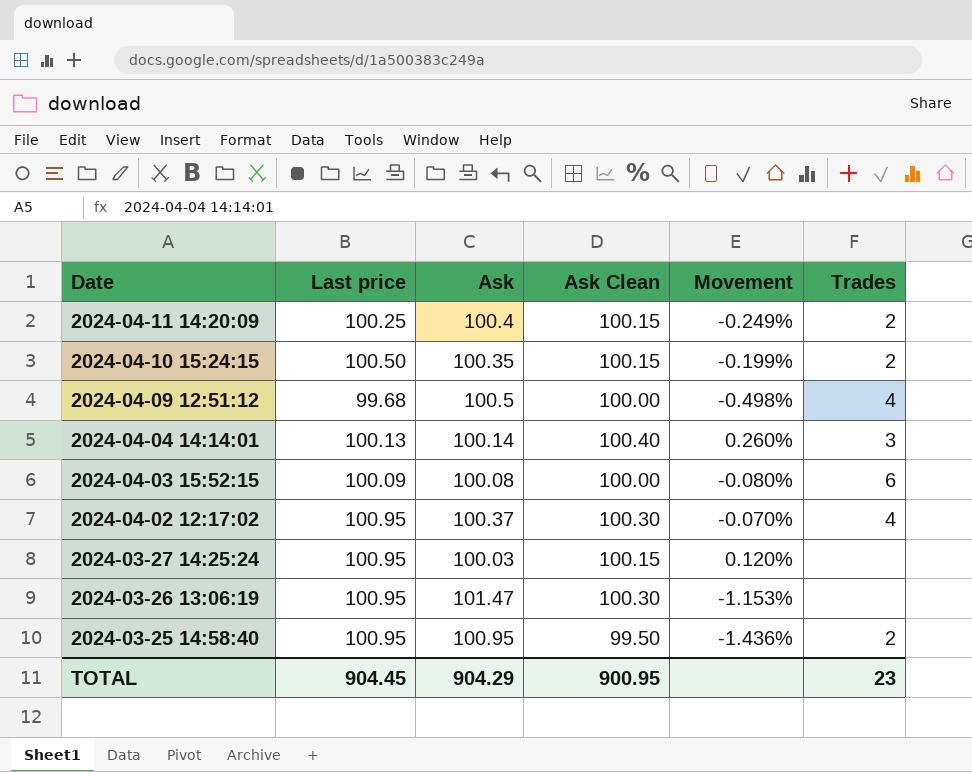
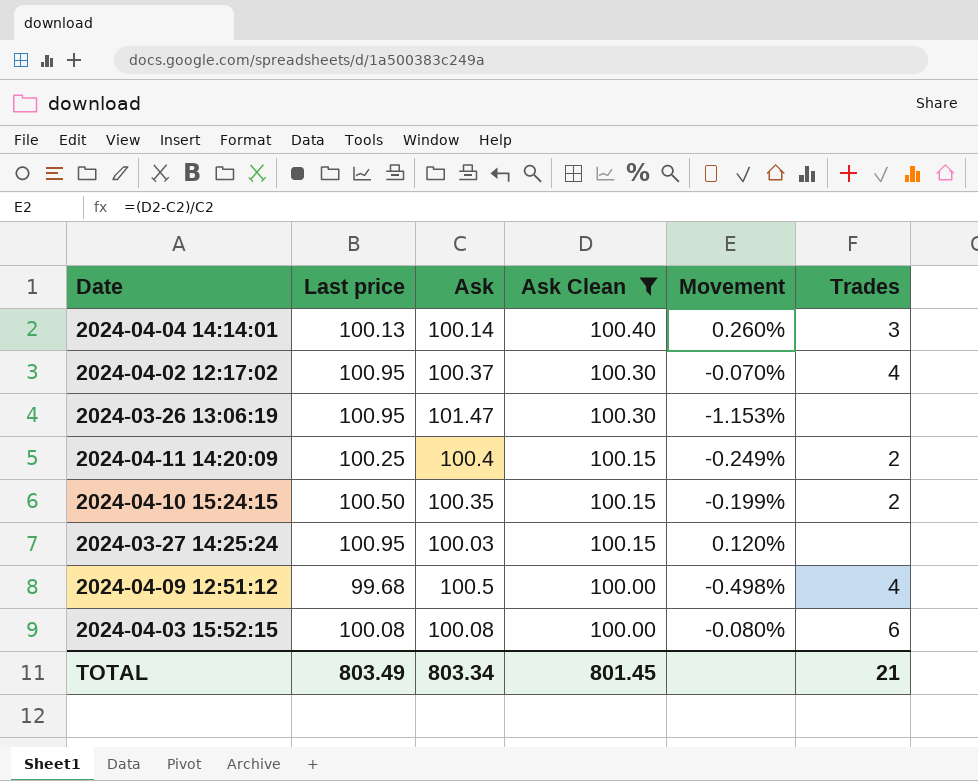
filter: none -> Ask Clean != 99.50
row order: Date descending -> Ask Clean descending
2024-04-03 15:52:15 | Last price: 100.09 -> 100.08
TOTAL | Last price: 904.45 -> 803.49
TOTAL | Ask: 904.29 -> 803.34
TOTAL | Ask Clean: 900.95 -> 801.45
TOTAL | Trades: 23 -> 21

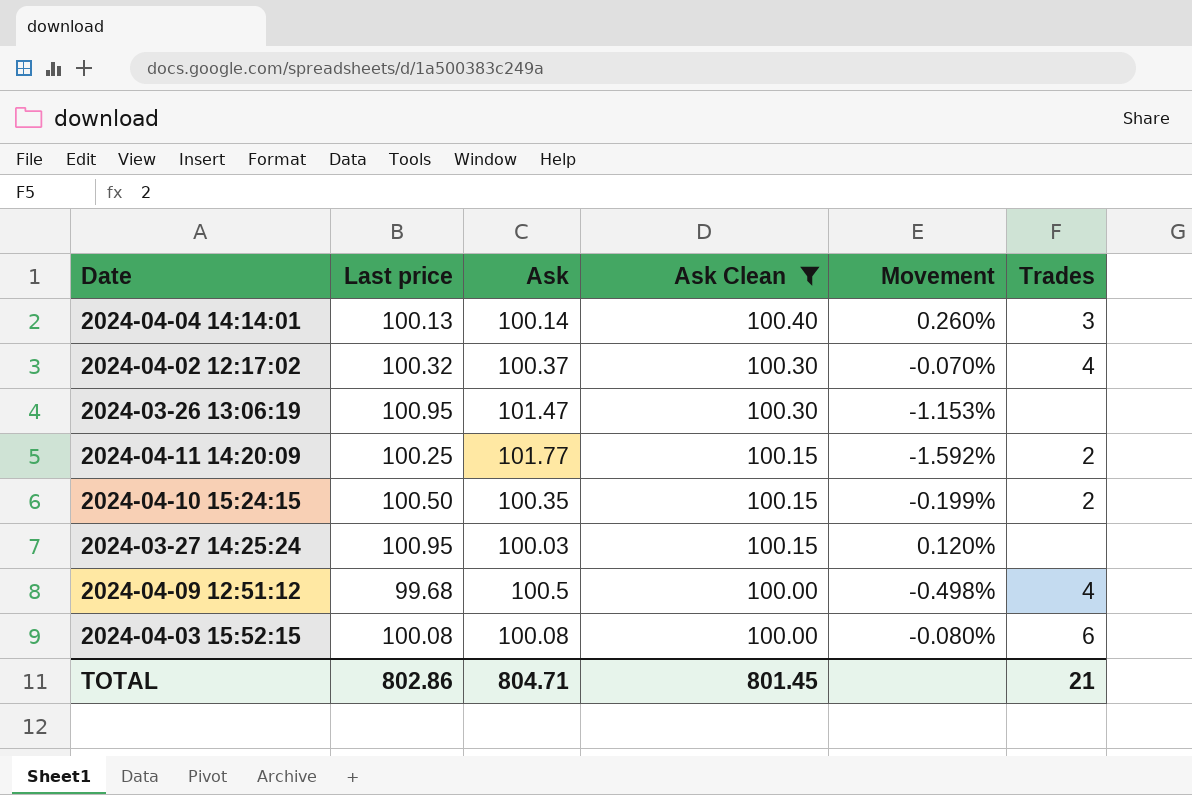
2024-04-02 12:17:02 | Last price: 100.95 -> 100.32
2024-04-11 14:20:09 | Ask: 100.4 -> 101.77
2024-04-11 14:20:09 | Movement: -0.249% -> -1.592%
TOTAL | Last price: 803.49 -> 802.86
TOTAL | Ask: 803.34 -> 804.71

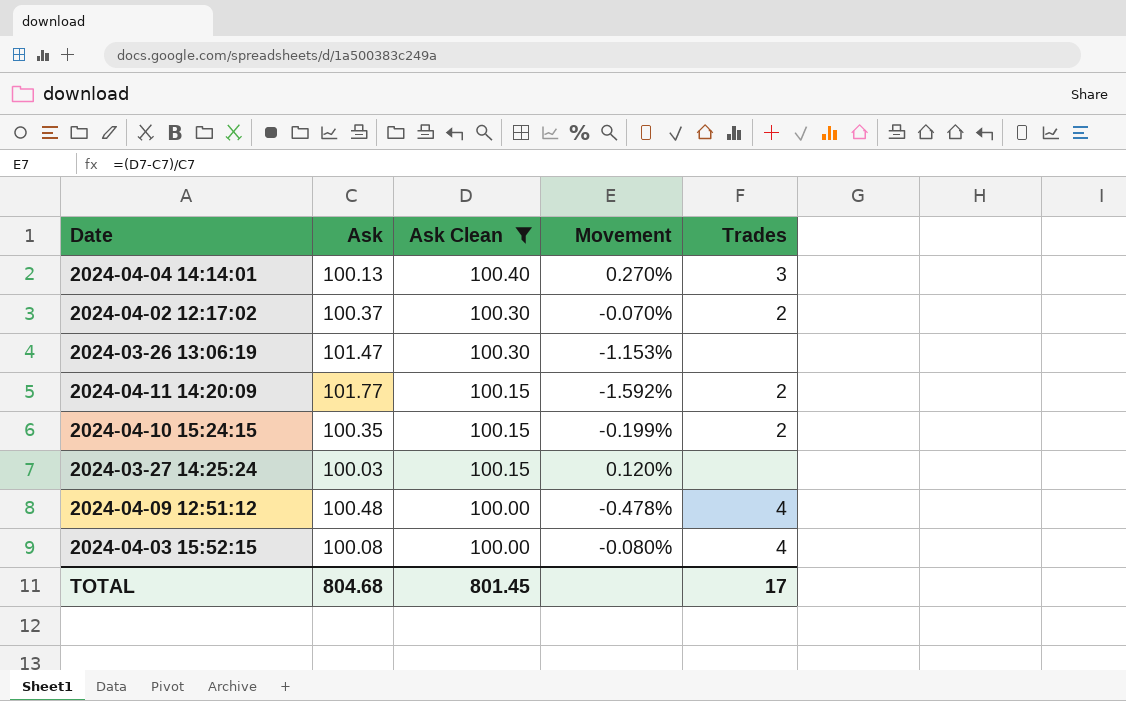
column Last price | position: 2 -> none
2024-04-04 14:14:01 | Ask: 100.14 -> 100.13
2024-04-04 14:14:01 | Movement: 0.260% -> 0.270%
2024-04-02 12:17:02 | Trades: 4 -> 2
2024-04-09 12:51:12 | Ask: 100.5 -> 100.48
2024-04-09 12:51:12 | Movement: -0.498% -> -0.478%
2024-04-03 15:52:15 | Trades: 6 -> 4
TOTAL | Ask: 804.71 -> 804.68
TOTAL | Trades: 21 -> 17

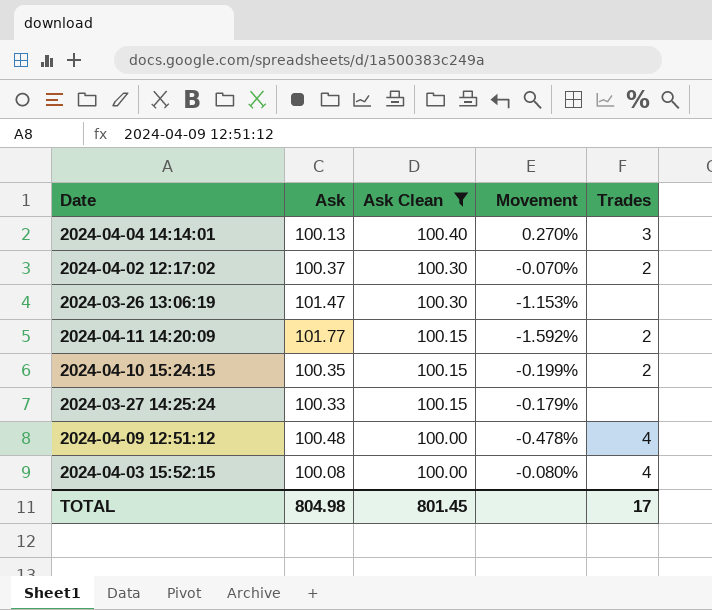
2024-03-27 14:25:24 | Ask: 100.03 -> 100.33
2024-03-27 14:25:24 | Movement: 0.120% -> -0.179%
TOTAL | Ask: 804.68 -> 804.98

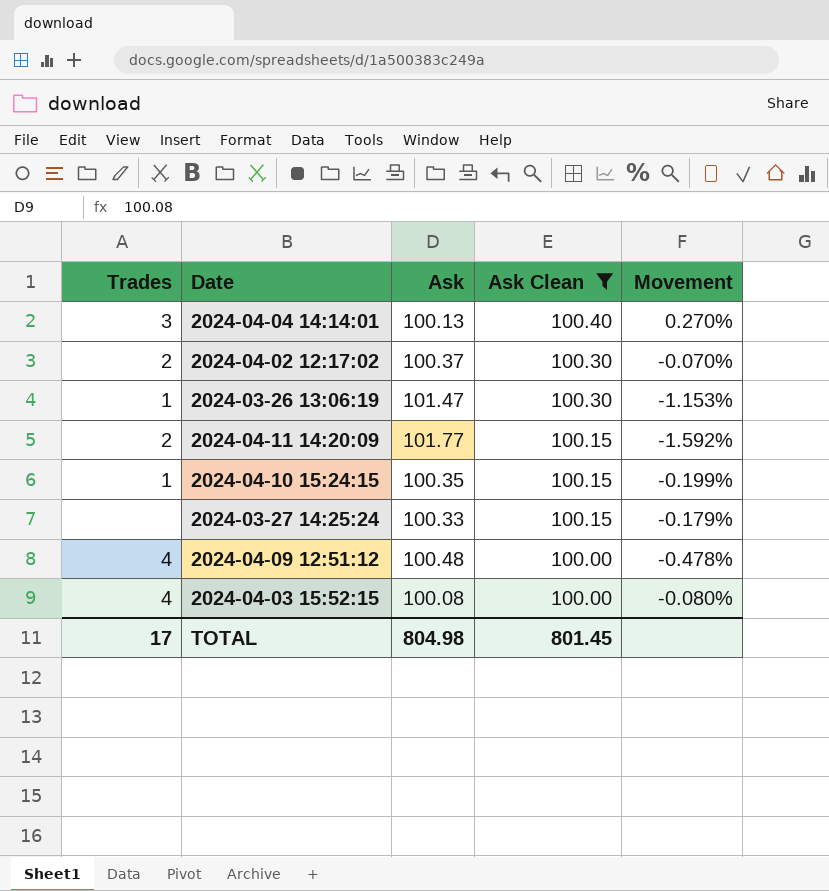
column Trades | position: 5 -> 1
2024-03-26 13:06:19 | Trades: none -> 1
2024-04-10 15:24:15 | Trades: 2 -> 1

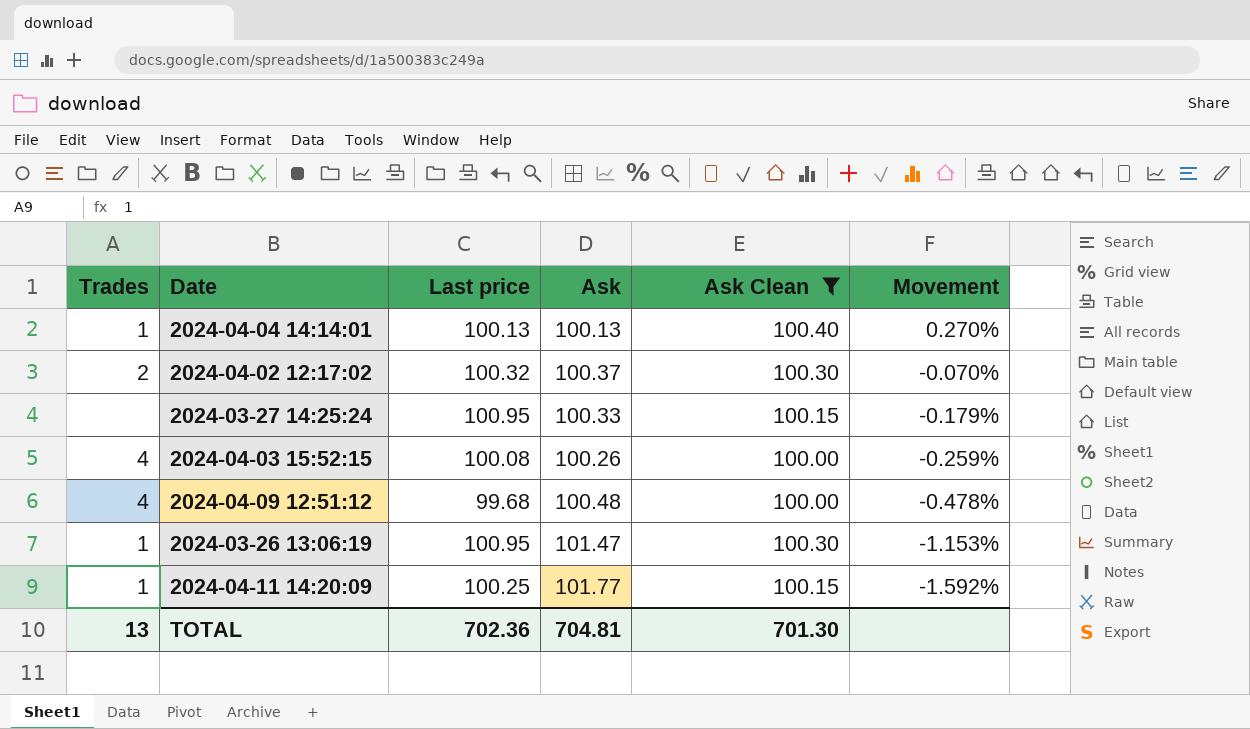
row order: Ask Clean descending -> Movement descending
column Last price | position: none -> 3
row 2024-04-10 15:24:15: 1 | 100.35 | 100.15 | -0.199% -> none
2024-04-04 14:14:01 | Trades: 3 -> 1
2024-04-03 15:52:15 | Ask: 100.08 -> 100.26
2024-04-03 15:52:15 | Movement: -0.080% -> -0.259%
2024-04-11 14:20:09 | Trades: 2 -> 1
TOTAL | Trades: 17 -> 13
TOTAL | Ask: 804.98 -> 704.81
TOTAL | Ask Clean: 801.45 -> 701.30

